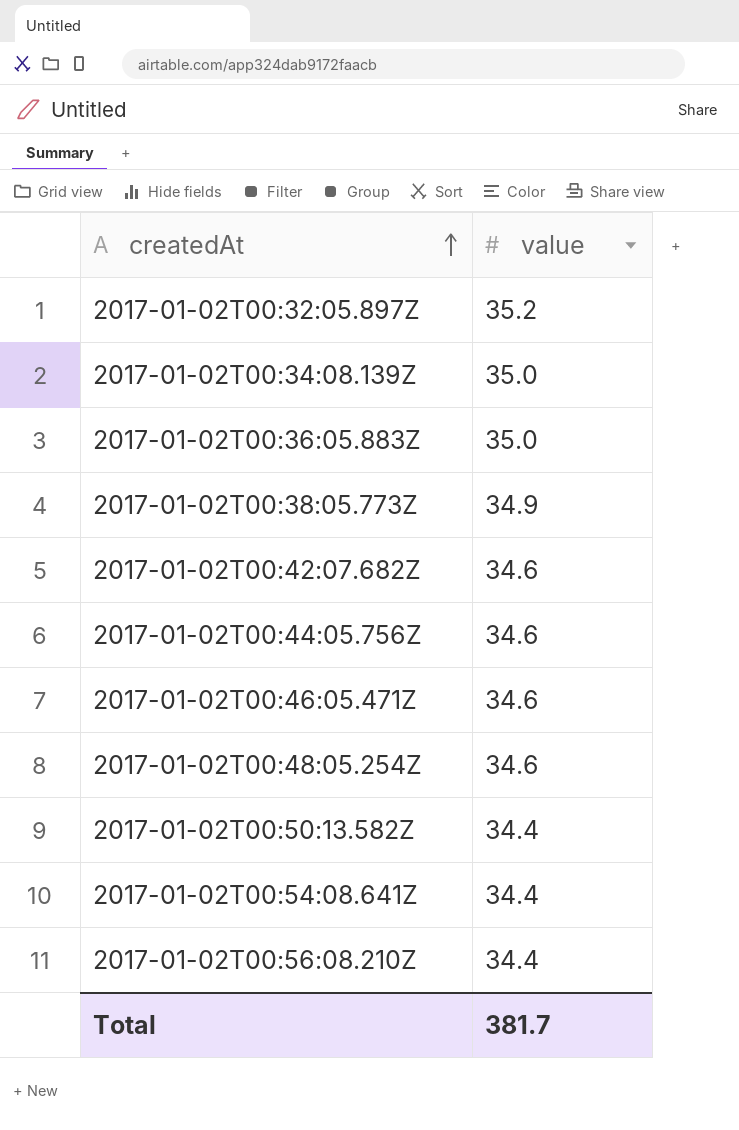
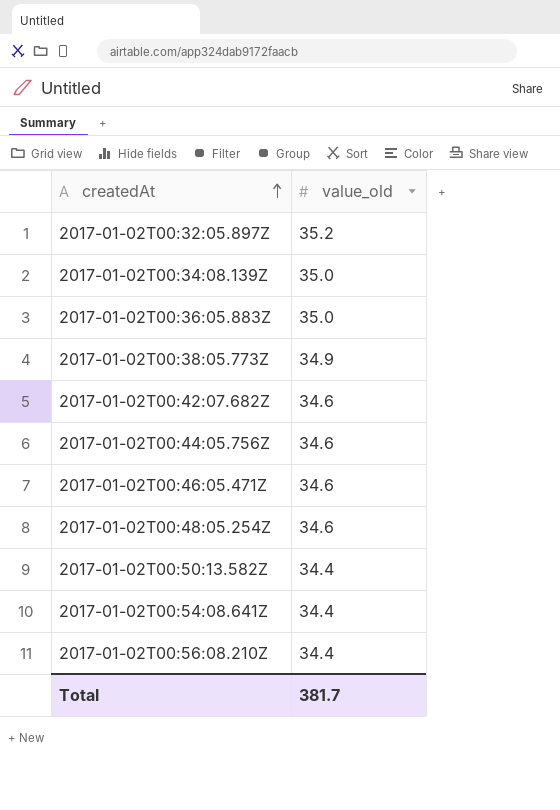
column name: value -> value_old

